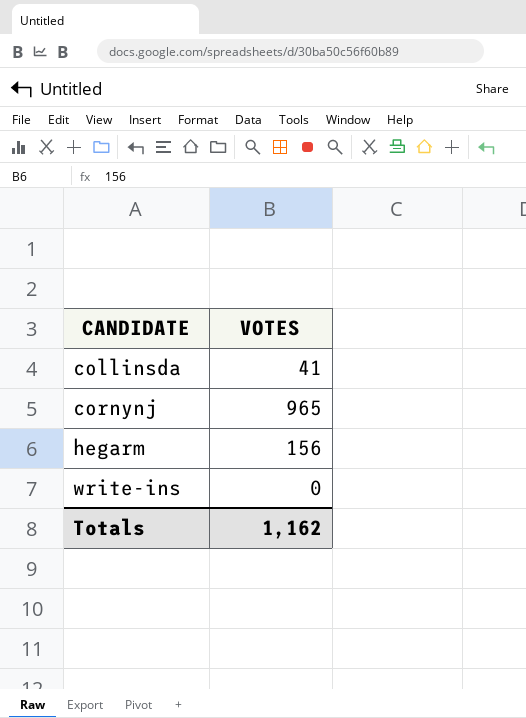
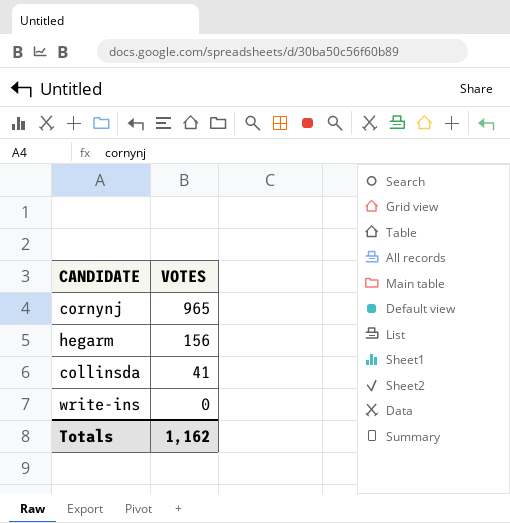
row order: CANDIDATE ascending -> VOTES descending

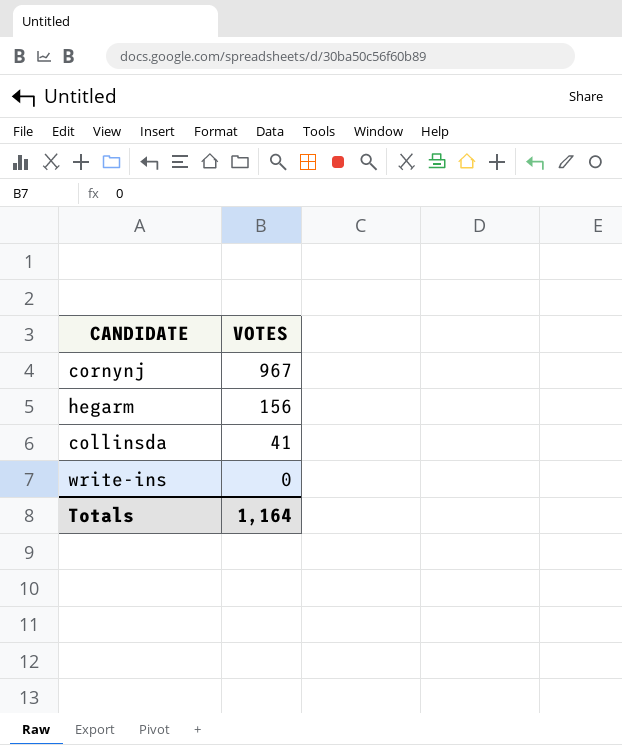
cornynj | VOTES: 965 -> 967
Totals | VOTES: 1,162 -> 1,164

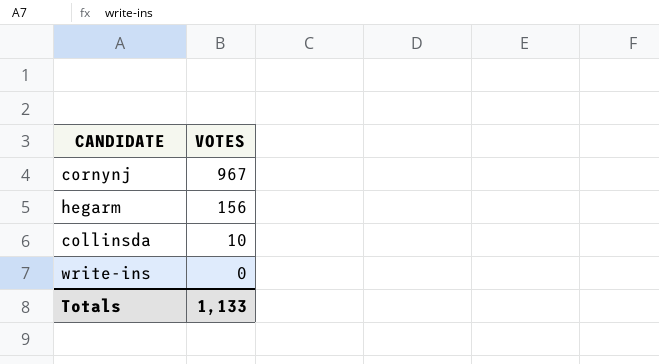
collinsda | VOTES: 41 -> 10
Totals | VOTES: 1,164 -> 1,133

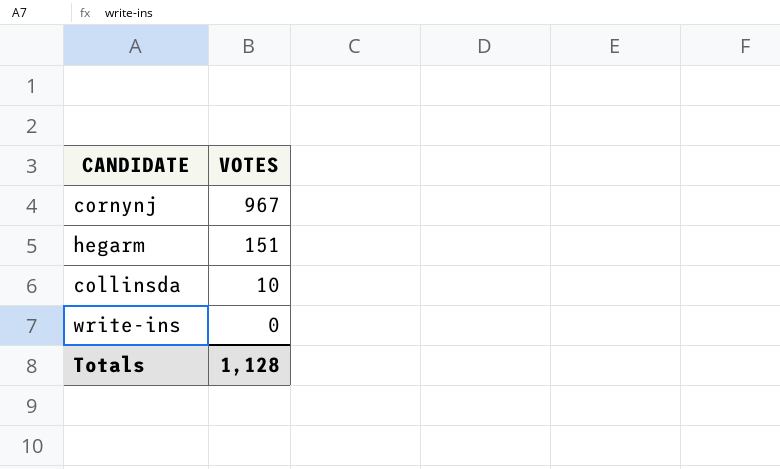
hegarm | VOTES: 156 -> 151
Totals | VOTES: 1,133 -> 1,128

